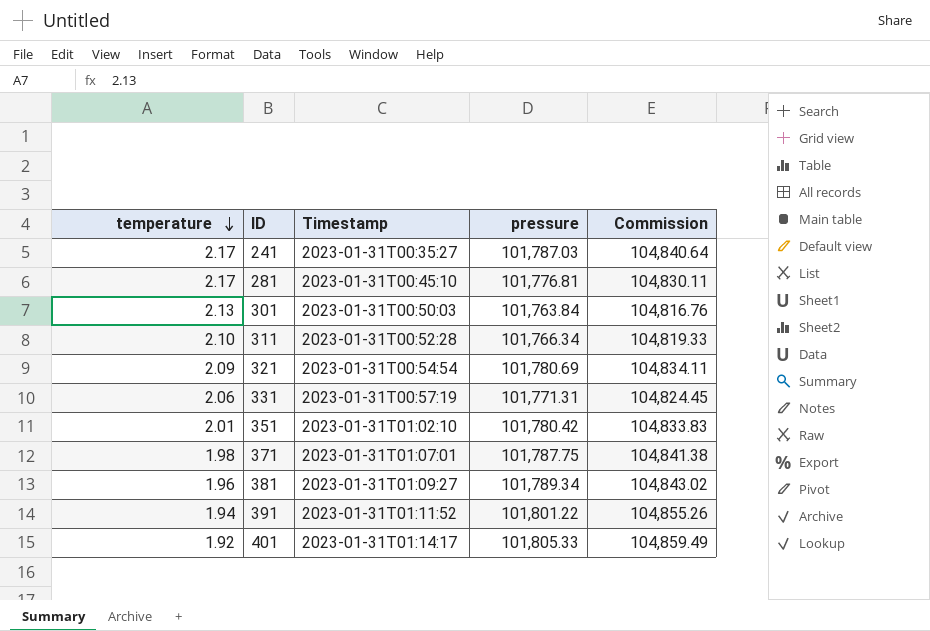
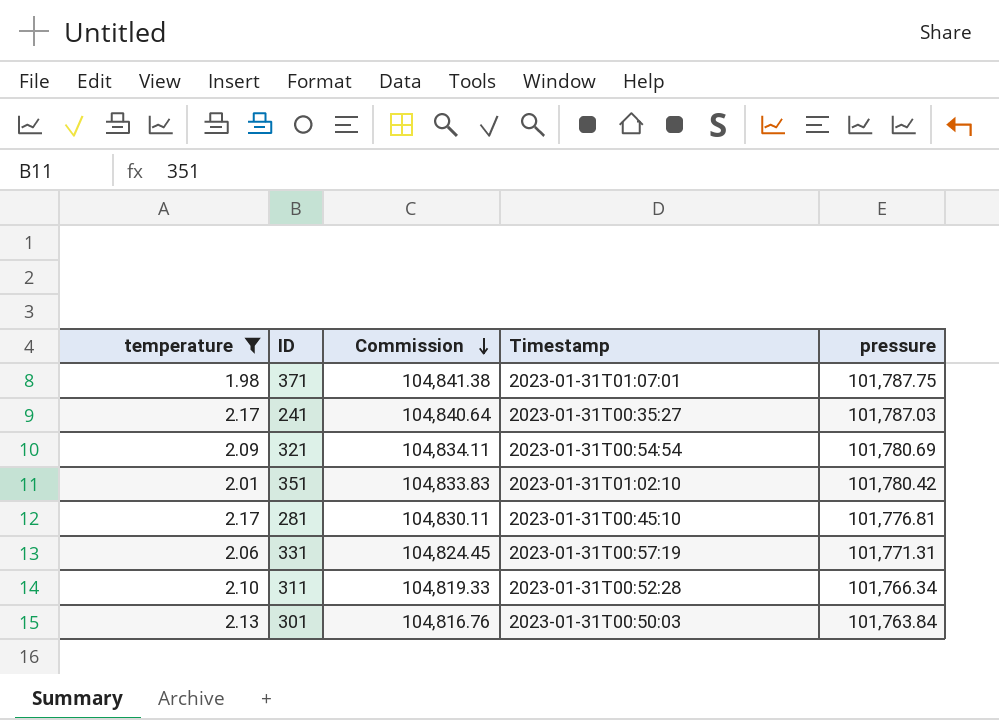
filter: none -> temperature >= 1.98
row order: temperature descending -> Commission descending
column Commission | position: 5 -> 3

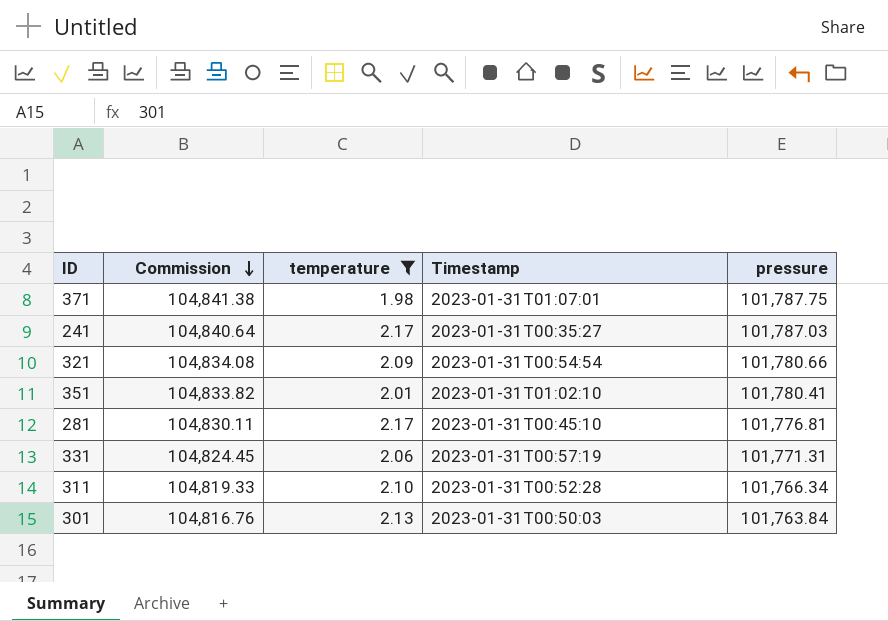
column temperature | position: 1 -> 3
321 | Commission: 104,834.11 -> 104,834.08
321 | pressure: 101,780.69 -> 101,780.66
351 | Commission: 104,833.83 -> 104,833.82
351 | pressure: 101,780.42 -> 101,780.41

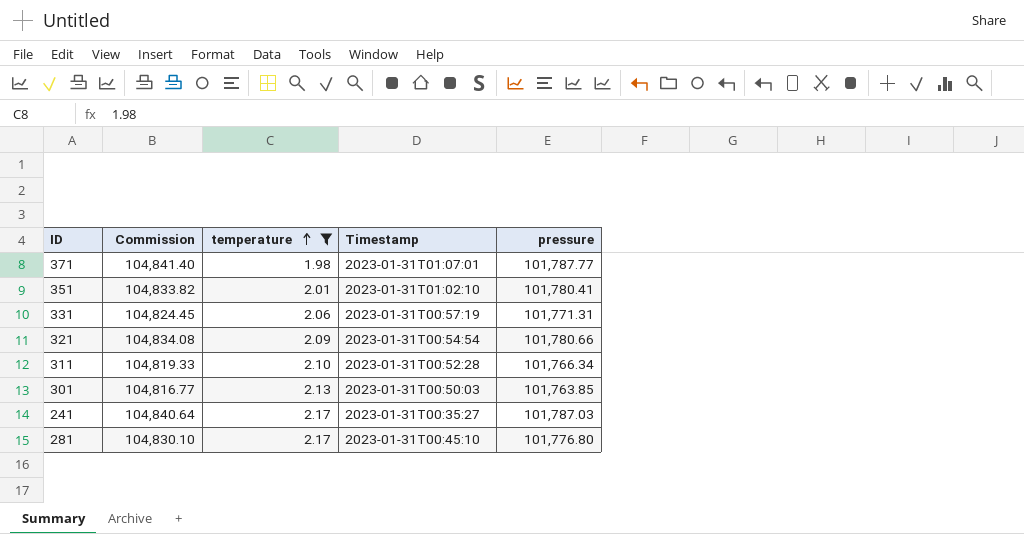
row order: Commission descending -> temperature ascending
371 | Commission: 104,841.38 -> 104,841.40
371 | pressure: 101,787.75 -> 101,787.77
301 | Commission: 104,816.76 -> 104,816.77
301 | pressure: 101,763.84 -> 101,763.85
281 | Commission: 104,830.11 -> 104,830.10
281 | pressure: 101,776.81 -> 101,776.80

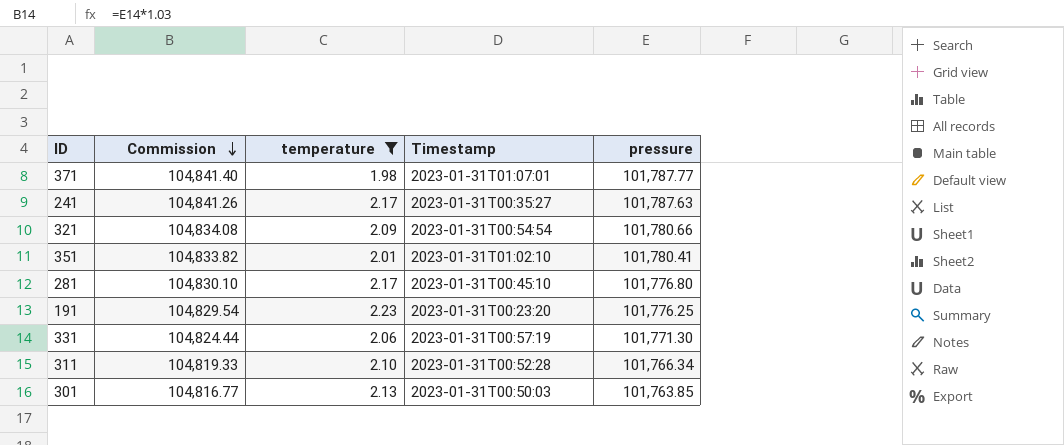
row order: temperature ascending -> Commission descending
241 | Commission: 104,840.64 -> 104,841.26
241 | pressure: 101,787.03 -> 101,787.63
row 191: none -> 104,829.54 | 2.23 | 2023-01-31T00:23:20 | 101,776.25
331 | Commission: 104,824.45 -> 104,824.44
331 | pressure: 101,771.31 -> 101,771.30

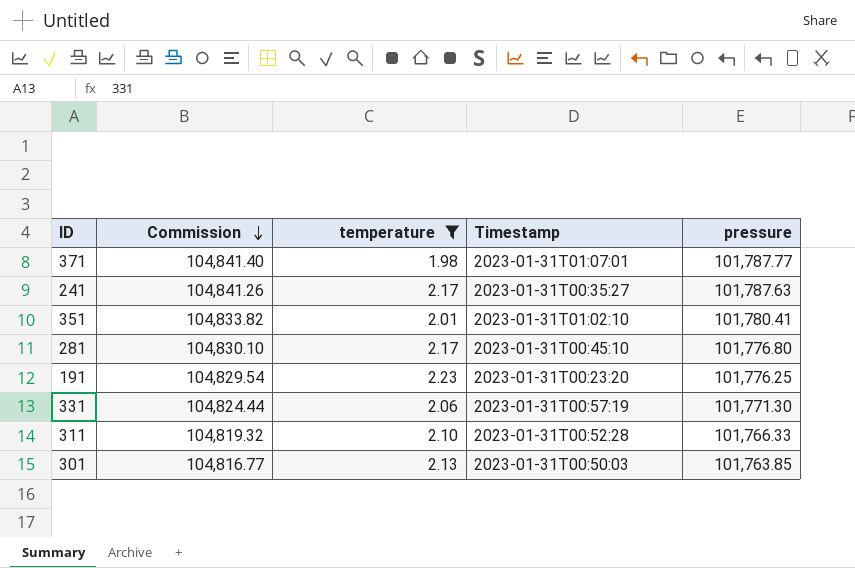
row 321: 104,834.08 | 2.09 | 2023-01-31T00:54:54 | 101,780.66 -> none
311 | Commission: 104,819.33 -> 104,819.32
311 | pressure: 101,766.34 -> 101,766.33

